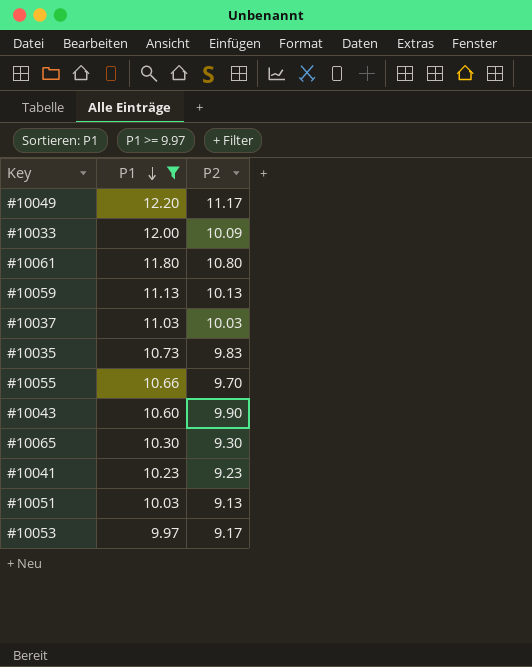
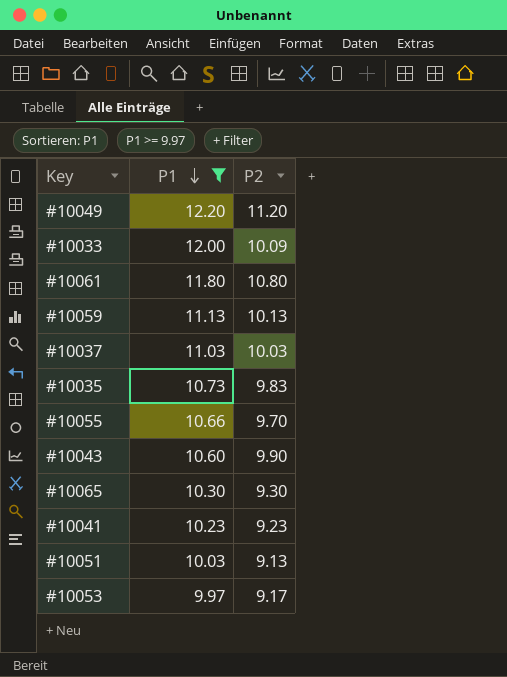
#10049 | P2: 11.17 -> 11.20

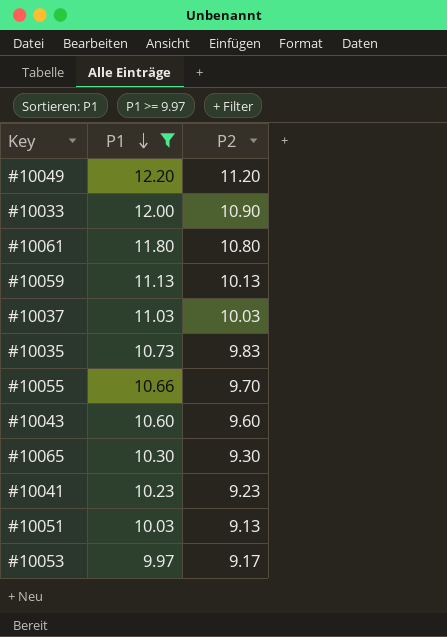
#10033 | P2: 10.09 -> 10.90
#10043 | P2: 9.90 -> 9.60

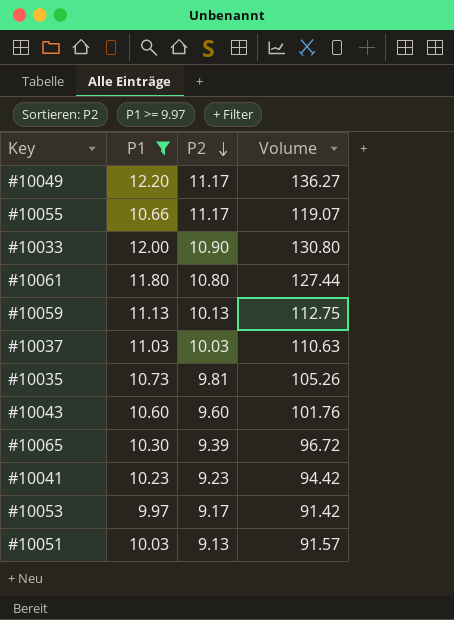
row order: P1 descending -> P2 descending
column Volume | formula: none -> [P1] * [P2]
#10049 | P2: 11.20 -> 11.17
#10055 | P2: 9.70 -> 11.17
#10035 | P2: 9.83 -> 9.81
#10065 | P2: 9.30 -> 9.39

